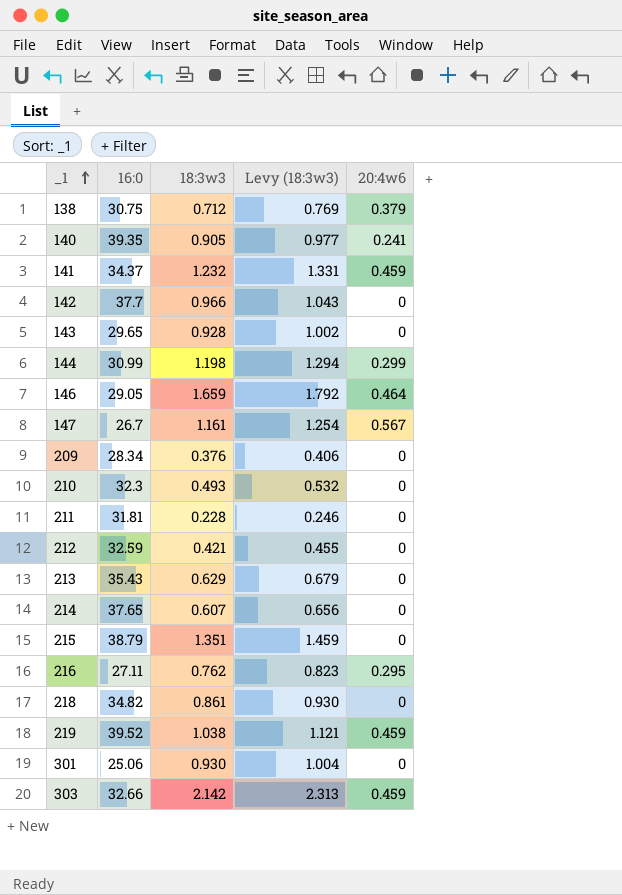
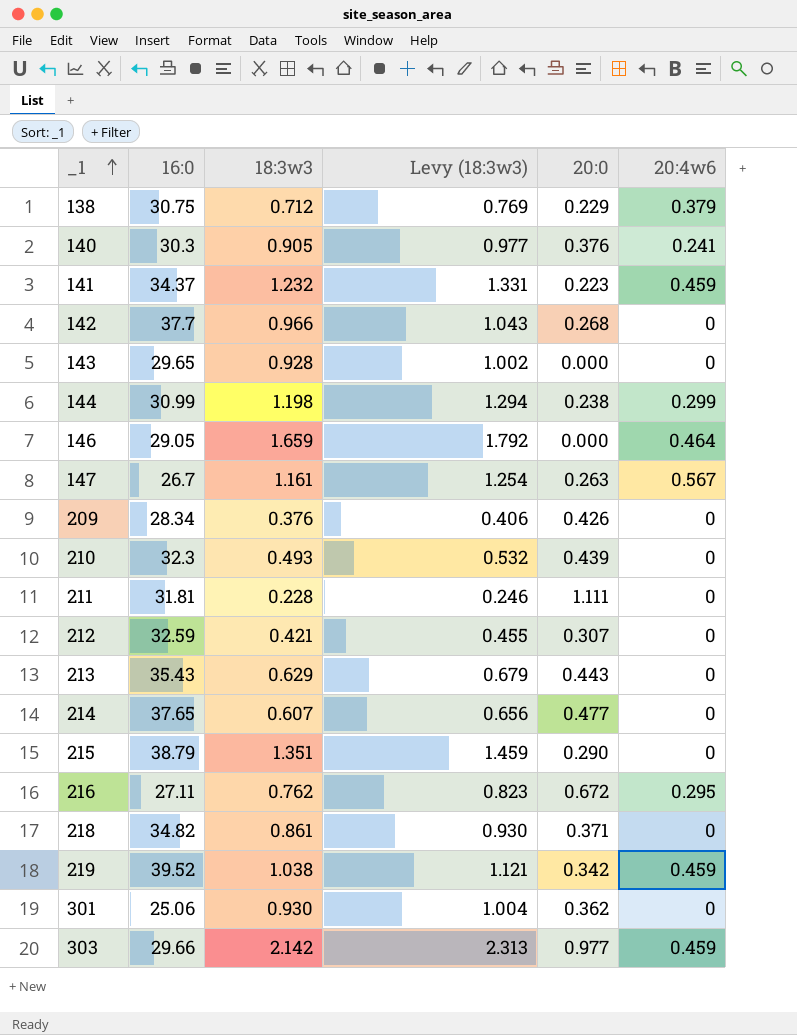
column 20:0 | position: none -> 5
140 | 16:0: 39.35 -> 30.3
303 | 16:0: 32.66 -> 29.66

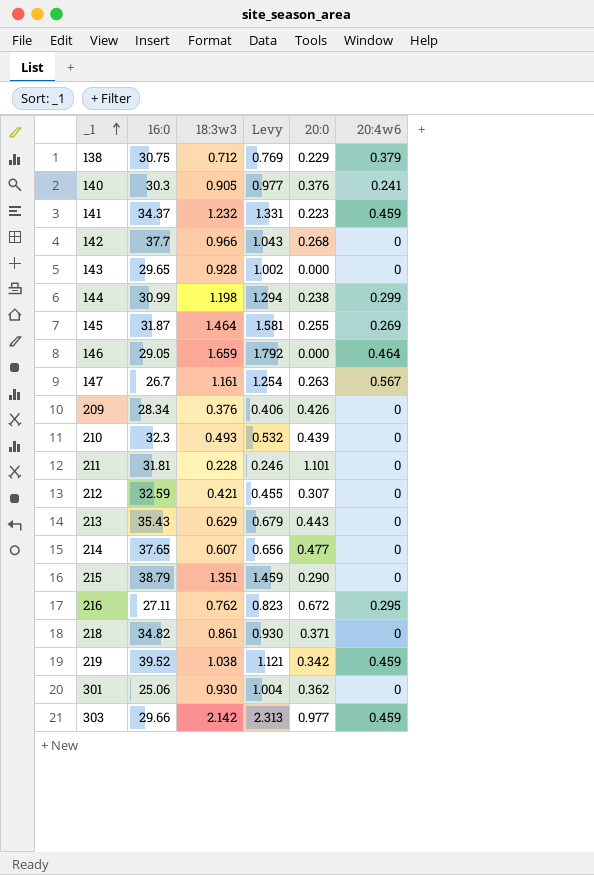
column name: Levy (18:3w3) -> Levy
row 145: none -> 31.87 | 1.464 | 1.581 | 0.255 | 0.269
211 | 20:0: 1.111 -> 1.101

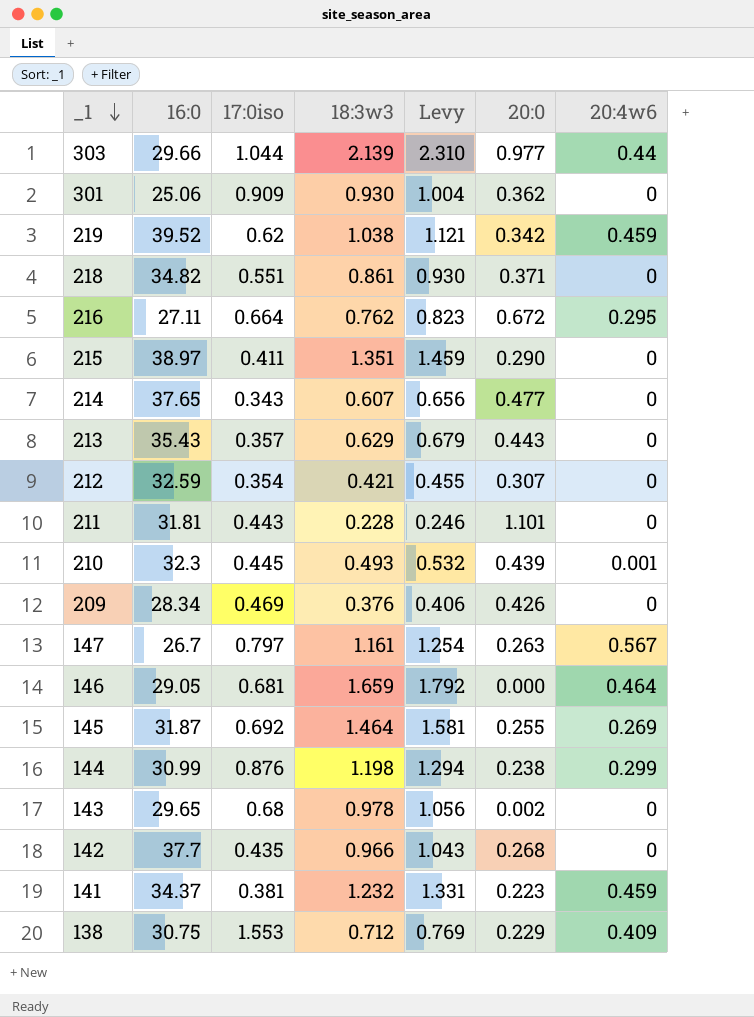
row order: _1 ascending -> _1 descending
column 17:0iso | position: none -> 3
row 140: 30.3 | 0.905 | 0.977 | 0.376 | 0.241 -> none
303 | 18:3w3: 2.142 -> 2.139
303 | Levy: 2.313 -> 2.310
303 | 20:4w6: 0.459 -> 0.44
215 | 16:0: 38.79 -> 38.97
210 | 20:4w6: 0 -> 0.001
143 | 18:3w3: 0.928 -> 0.978
143 | Levy: 1.002 -> 1.056
143 | 20:0: 0.000 -> 0.002
138 | 20:4w6: 0.379 -> 0.409

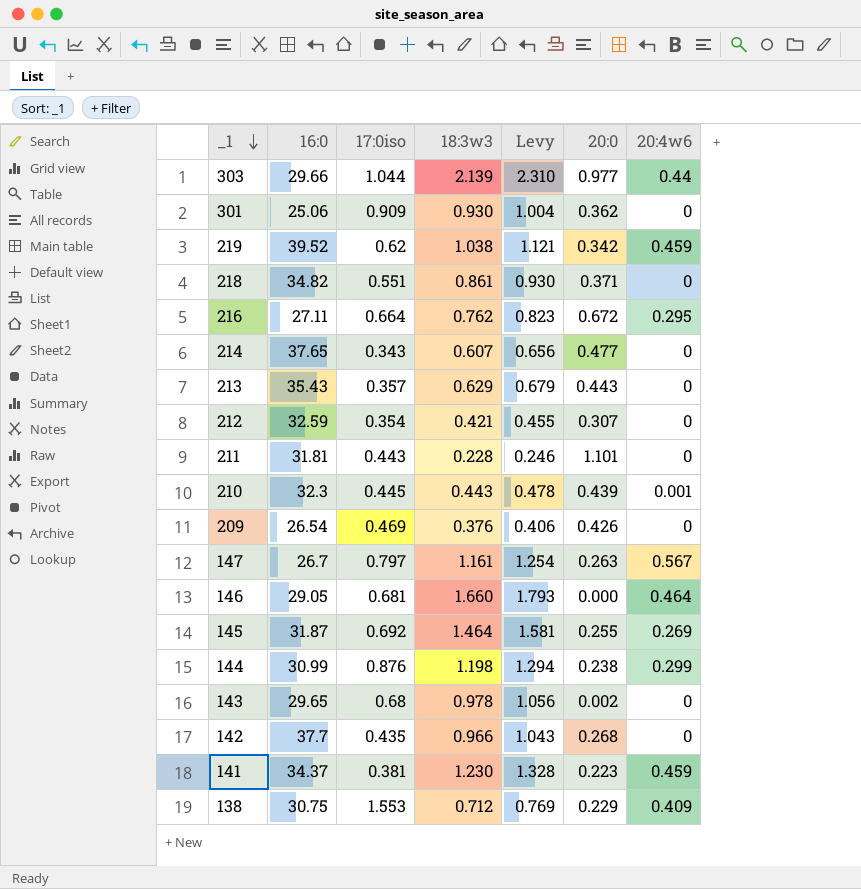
row 215: 38.97 | 0.411 | 1.351 | 1.459 | 0.290 | 0 -> none
210 | 18:3w3: 0.493 -> 0.443
210 | Levy: 0.532 -> 0.478
209 | 16:0: 28.34 -> 26.54
146 | 18:3w3: 1.659 -> 1.660
146 | Levy: 1.792 -> 1.793
141 | 18:3w3: 1.232 -> 1.230
141 | Levy: 1.331 -> 1.328

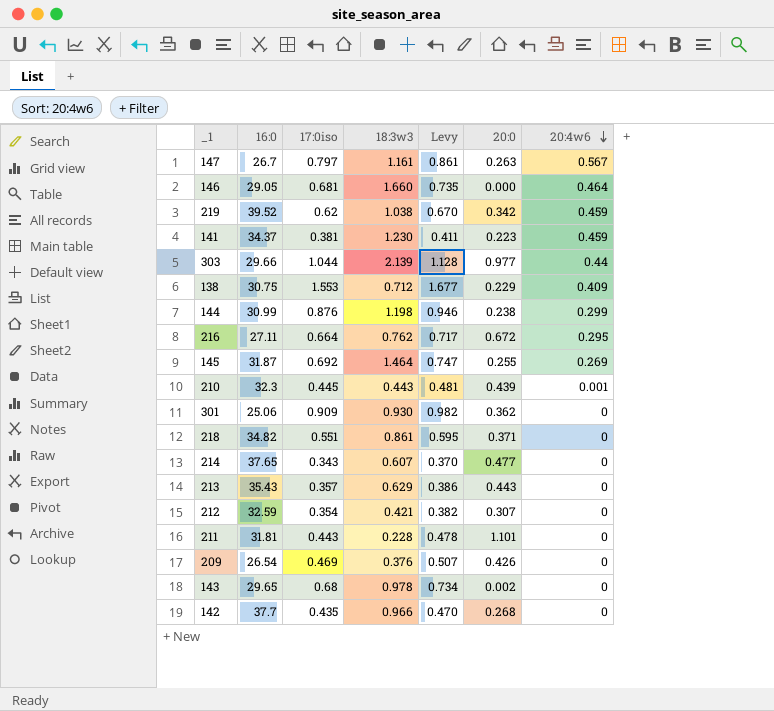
row order: _1 descending -> 20:4w6 descending
column Levy | formula: [18:3w3] * 1.08 -> [17:0iso] * 1.08

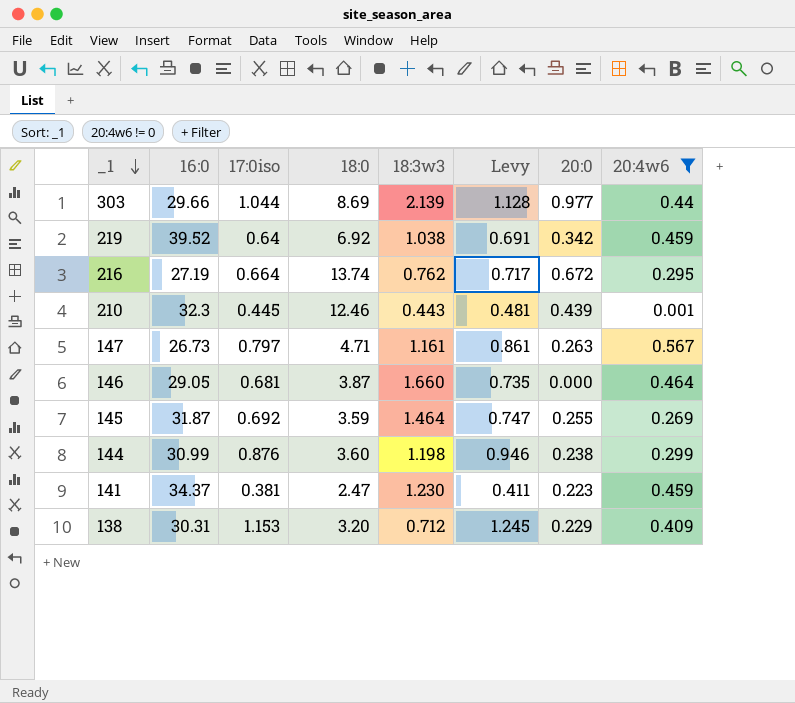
filter: none -> 20:4w6 != 0
row order: 20:4w6 descending -> _1 descending
column 18:0 | position: none -> 4
219 | 17:0iso: 0.62 -> 0.64
219 | Levy: 0.670 -> 0.691
216 | 16:0: 27.11 -> 27.19
147 | 16:0: 26.7 -> 26.73
138 | 16:0: 30.75 -> 30.31
138 | 17:0iso: 1.553 -> 1.153
138 | Levy: 1.677 -> 1.245

